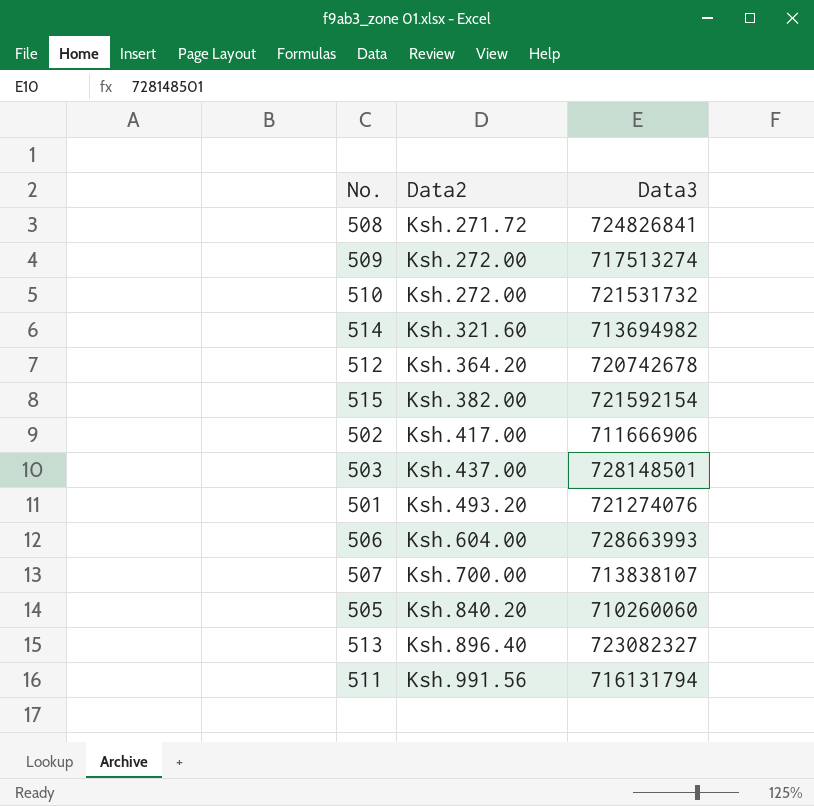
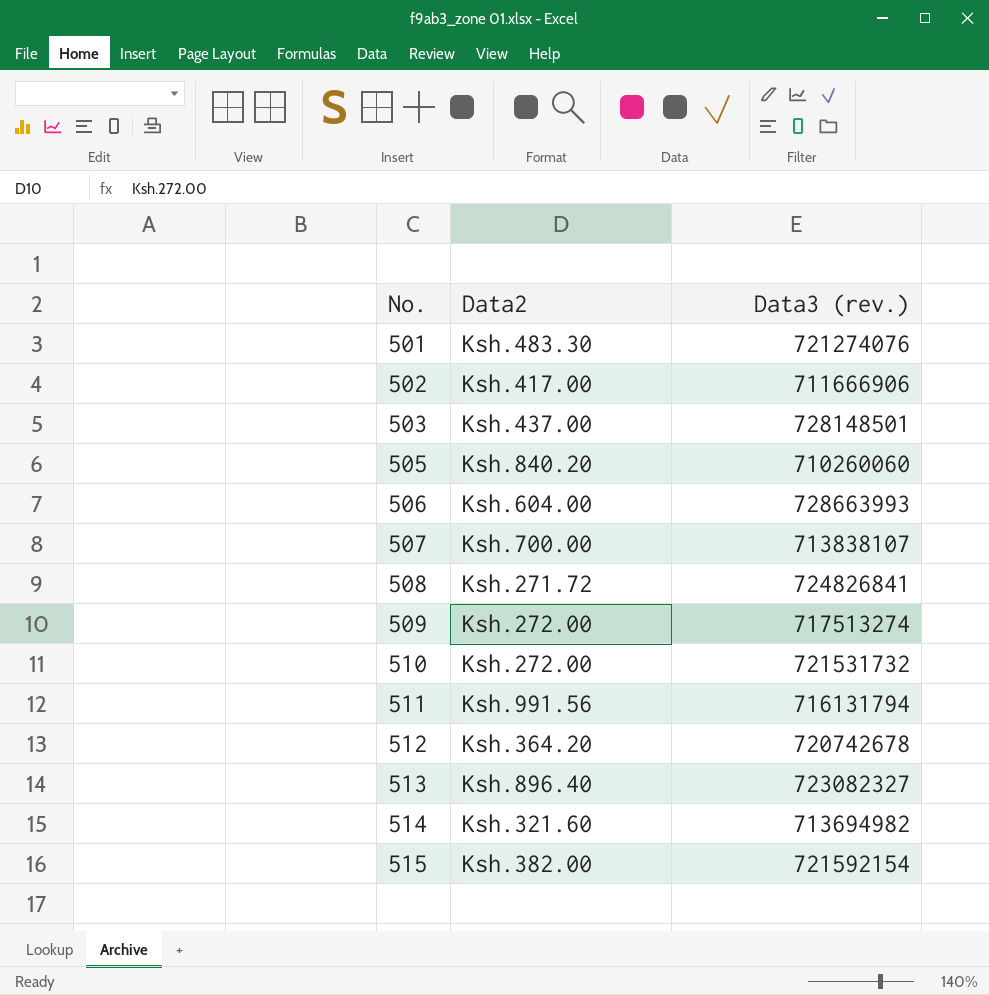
row order: Data2 ascending -> No. ascending
column name: Data3 -> Data3 (rev.)
501 | Data2: Ksh.493.20 -> Ksh.483.30

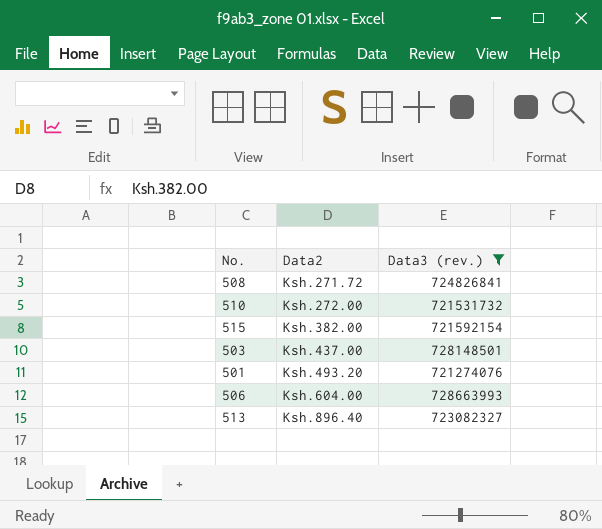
filter: none -> Data3 (rev.) >= 721274076
row order: No. ascending -> Data2 ascending
501 | Data2: Ksh.483.30 -> Ksh.493.20

